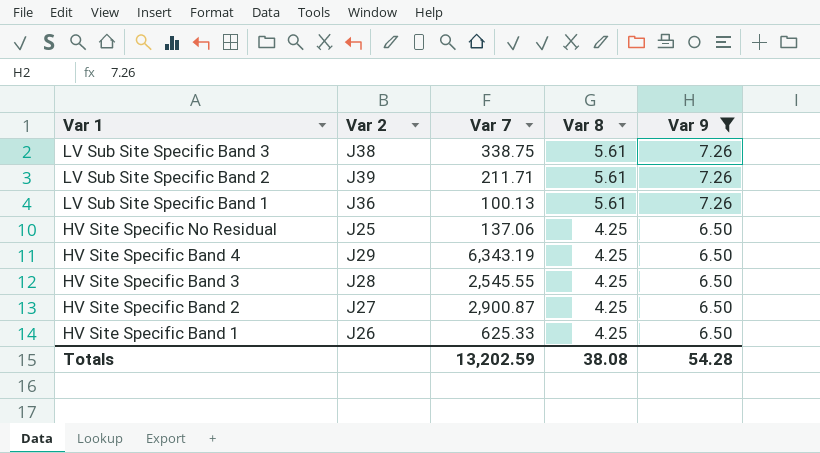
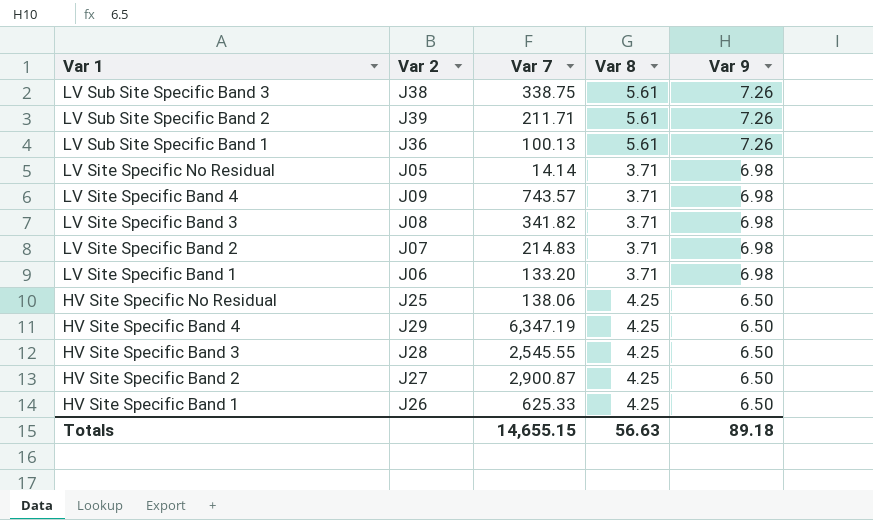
filter: Var 9 != 6.98 -> none
HV Site Specific No Residual | Var 7: 137.06 -> 138.06
HV Site Specific Band 4 | Var 7: 6,343.19 -> 6,347.19
Totals | Var 7: 13,202.59 -> 14,655.15
Totals | Var 8: 38.08 -> 56.63
Totals | Var 9: 54.28 -> 89.18

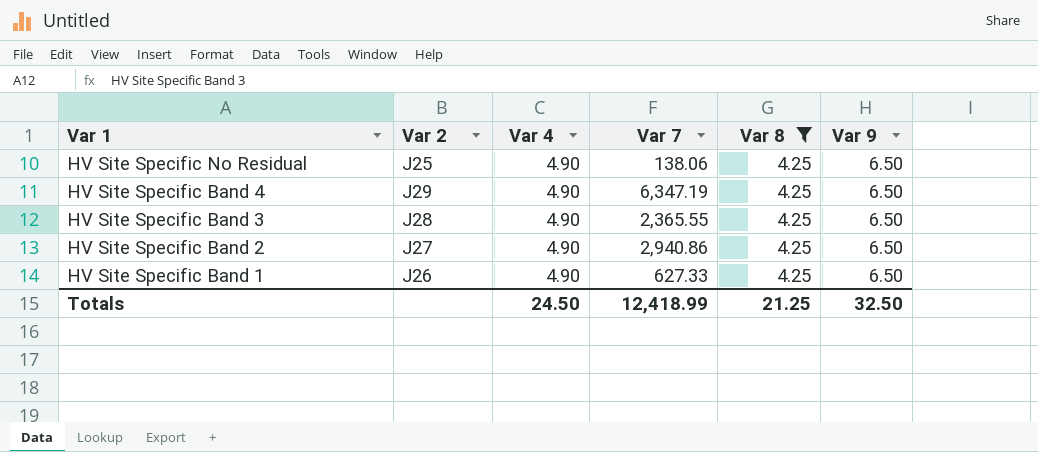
filter: none -> Var 8 = 4.25
column Var 4 | position: none -> 3
HV Site Specific Band 3 | Var 7: 2,545.55 -> 2,365.55
HV Site Specific Band 2 | Var 7: 2,900.87 -> 2,940.86
HV Site Specific Band 1 | Var 7: 625.33 -> 627.33
Totals | Var 7: 14,655.15 -> 12,418.99
Totals | Var 8: 56.63 -> 21.25
Totals | Var 9: 89.18 -> 32.50

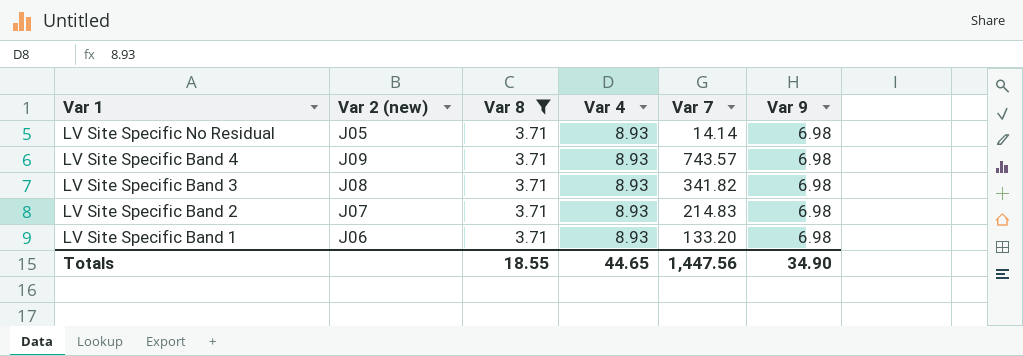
filter: Var 8 = 4.25 -> Var 8 = 3.71
column name: Var 2 -> Var 2 (new)
column Var 8 | position: 5 -> 3
Totals | Var 8: 21.25 -> 18.55
Totals | Var 4: 24.50 -> 44.65
Totals | Var 7: 12,418.99 -> 1,447.56
Totals | Var 9: 32.50 -> 34.90

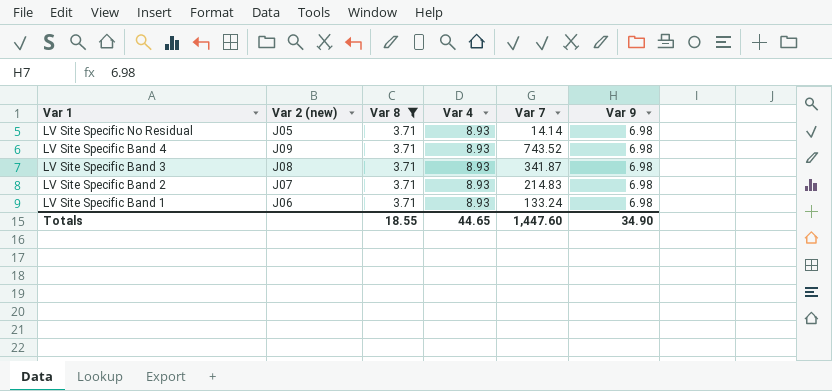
LV Site Specific Band 4 | Var 7: 743.57 -> 743.52
LV Site Specific Band 3 | Var 7: 341.82 -> 341.87
LV Site Specific Band 1 | Var 7: 133.20 -> 133.24
Totals | Var 7: 1,447.56 -> 1,447.60

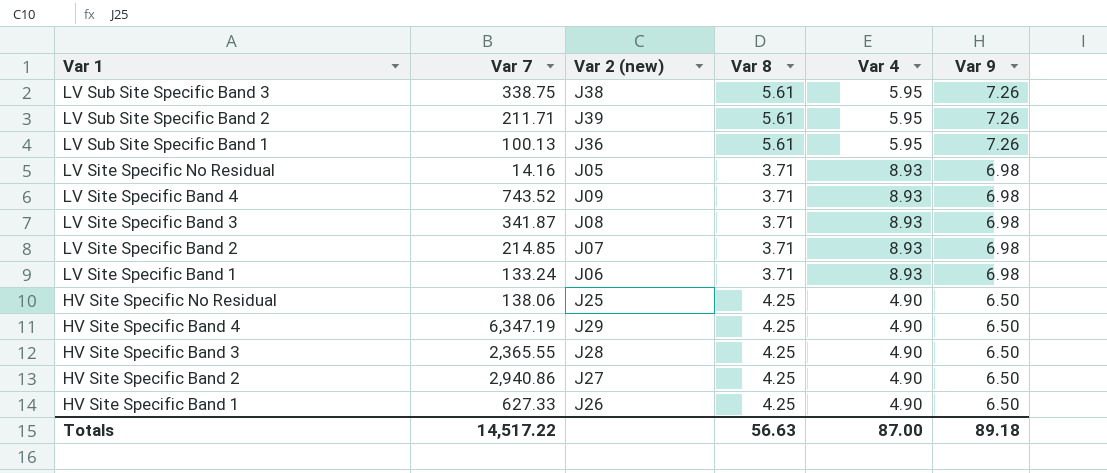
filter: Var 8 = 3.71 -> none
column Var 7 | position: 5 -> 2
LV Site Specific No Residual | Var 7: 14.14 -> 14.16
LV Site Specific Band 2 | Var 7: 214.83 -> 214.85
Totals | Var 7: 1,447.60 -> 14,517.22
Totals | Var 8: 18.55 -> 56.63
Totals | Var 4: 44.65 -> 87.00
Totals | Var 9: 34.90 -> 89.18

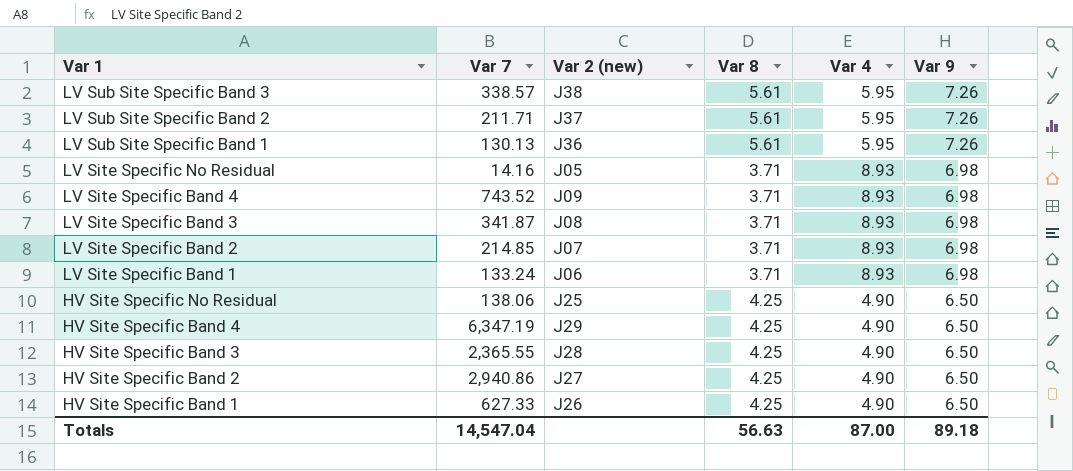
LV Sub Site Specific Band 3 | Var 7: 338.75 -> 338.57
LV Sub Site Specific Band 2 | Var 2 (new): J39 -> J37
LV Sub Site Specific Band 1 | Var 7: 100.13 -> 130.13
Totals | Var 7: 14,517.22 -> 14,547.04

